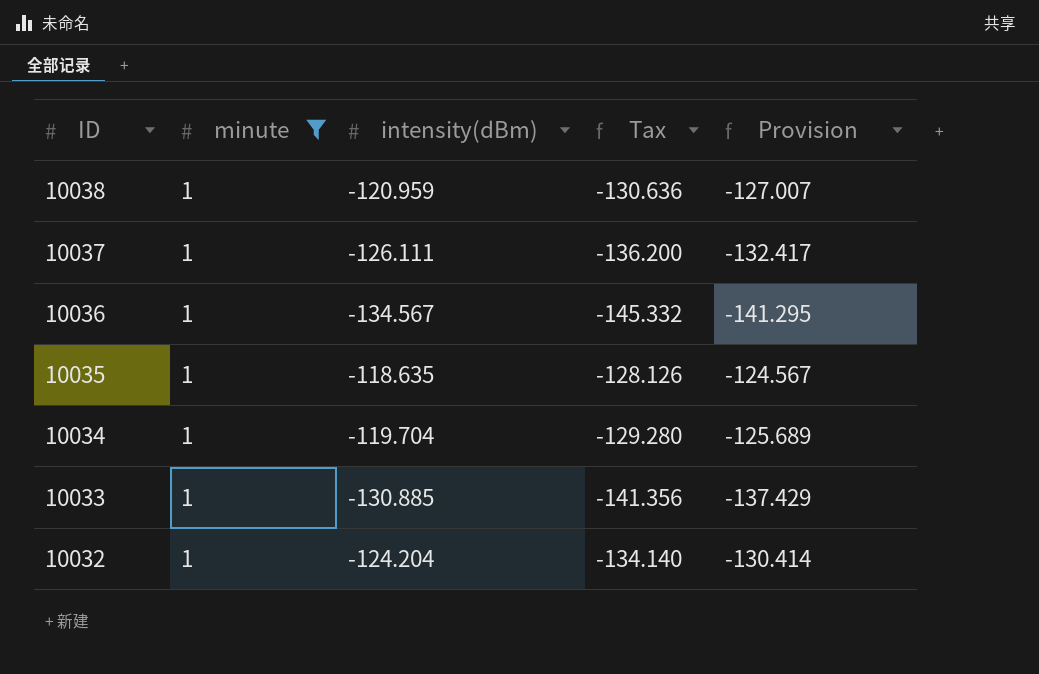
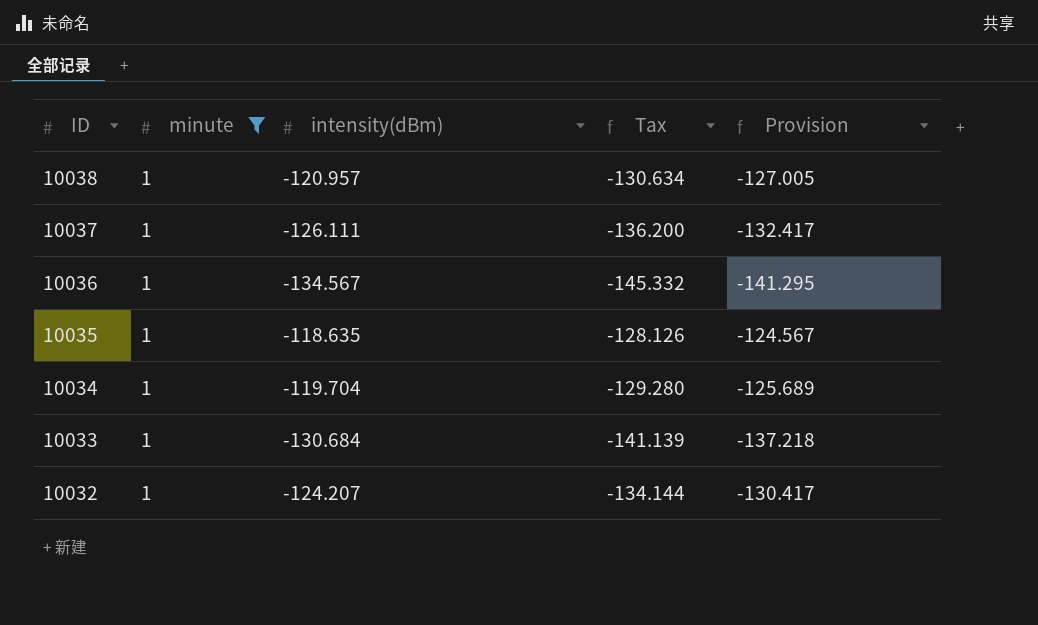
10038 | intensity(dBm): -120.959 -> -120.957
10038 | Tax: -130.636 -> -130.634
10038 | Provision: -127.007 -> -127.005
10033 | intensity(dBm): -130.885 -> -130.684
10033 | Tax: -141.356 -> -141.139
10033 | Provision: -137.429 -> -137.218
10032 | intensity(dBm): -124.204 -> -124.207
10032 | Tax: -134.140 -> -134.144
10032 | Provision: -130.414 -> -130.417

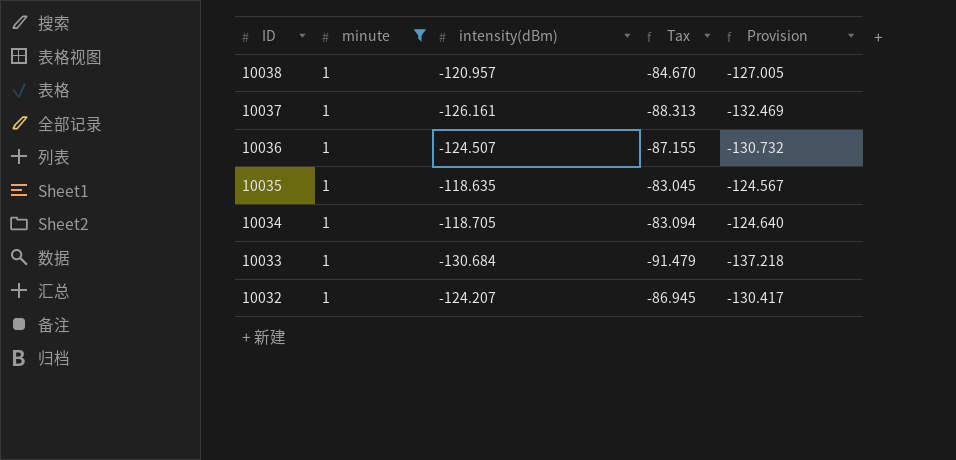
column Tax | formula: [intensity(dBm)] * 1.08 -> [intensity(dBm)] * 0.7
10037 | intensity(dBm): -126.111 -> -126.161
10037 | Provision: -132.417 -> -132.469
10036 | intensity(dBm): -134.567 -> -124.507
10036 | Provision: -141.295 -> -130.732
10034 | intensity(dBm): -119.704 -> -118.705
10034 | Provision: -125.689 -> -124.640

